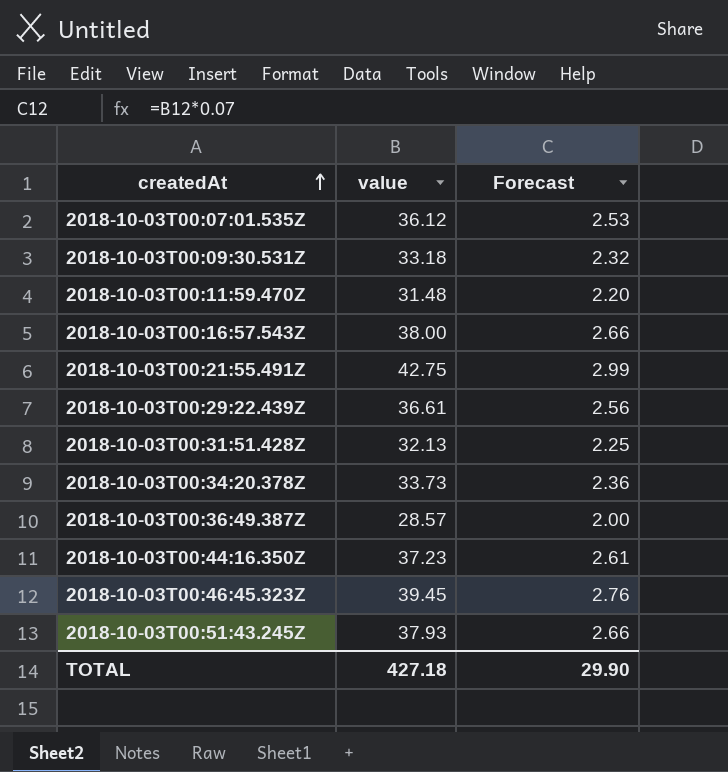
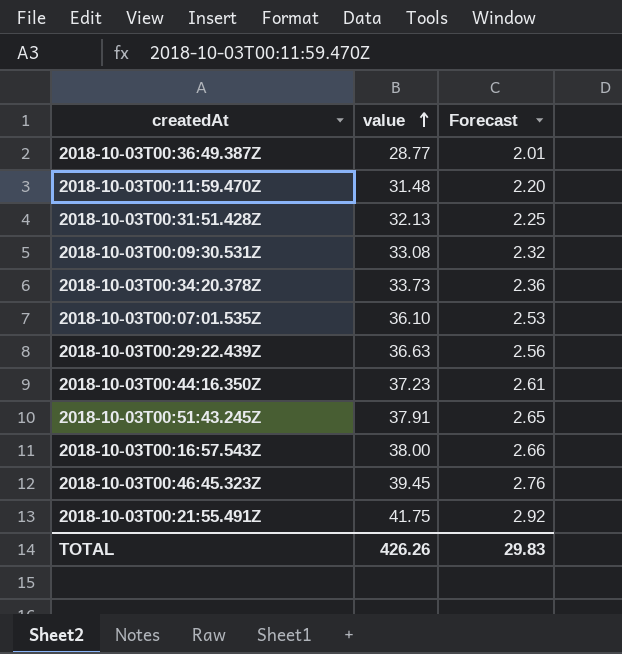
row order: createdAt ascending -> value ascending
2018-10-03T00:36:49.387Z | value: 28.57 -> 28.77
2018-10-03T00:36:49.387Z | Forecast: 2.00 -> 2.01
2018-10-03T00:09:30.531Z | value: 33.18 -> 33.08
2018-10-03T00:07:01.535Z | value: 36.12 -> 36.10
2018-10-03T00:29:22.439Z | value: 36.61 -> 36.63
2018-10-03T00:51:43.245Z | value: 37.93 -> 37.91
2018-10-03T00:51:43.245Z | Forecast: 2.66 -> 2.65
2018-10-03T00:21:55.491Z | value: 42.75 -> 41.75
2018-10-03T00:21:55.491Z | Forecast: 2.99 -> 2.92
TOTAL | value: 427.18 -> 426.26
TOTAL | Forecast: 29.90 -> 29.83

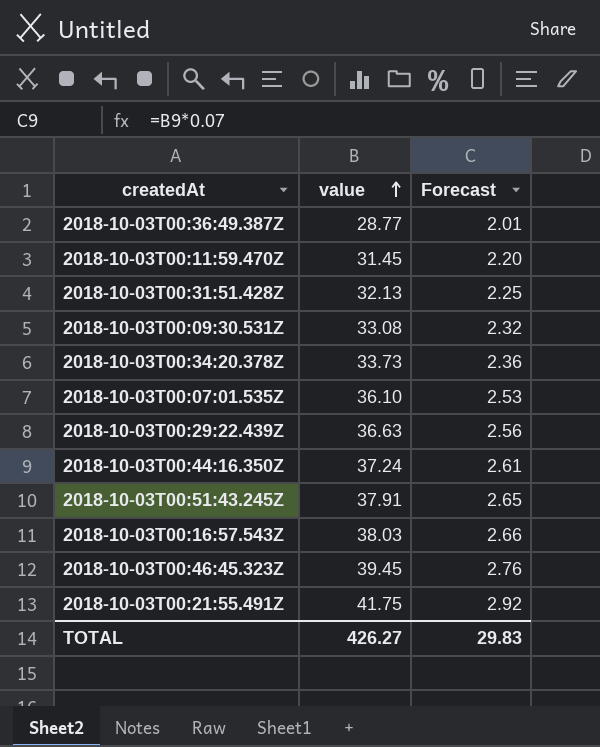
2018-10-03T00:11:59.470Z | value: 31.48 -> 31.45
2018-10-03T00:44:16.350Z | value: 37.23 -> 37.24
2018-10-03T00:16:57.543Z | value: 38.00 -> 38.03
TOTAL | value: 426.26 -> 426.27

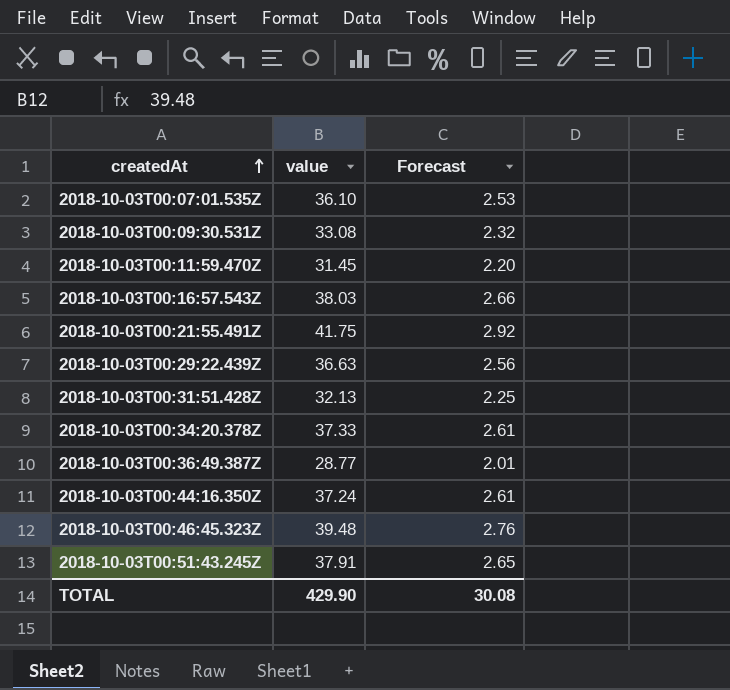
row order: value ascending -> createdAt ascending
2018-10-03T00:34:20.378Z | value: 33.73 -> 37.33
2018-10-03T00:34:20.378Z | Forecast: 2.36 -> 2.61
2018-10-03T00:46:45.323Z | value: 39.45 -> 39.48
TOTAL | value: 426.27 -> 429.90
TOTAL | Forecast: 29.83 -> 30.08

